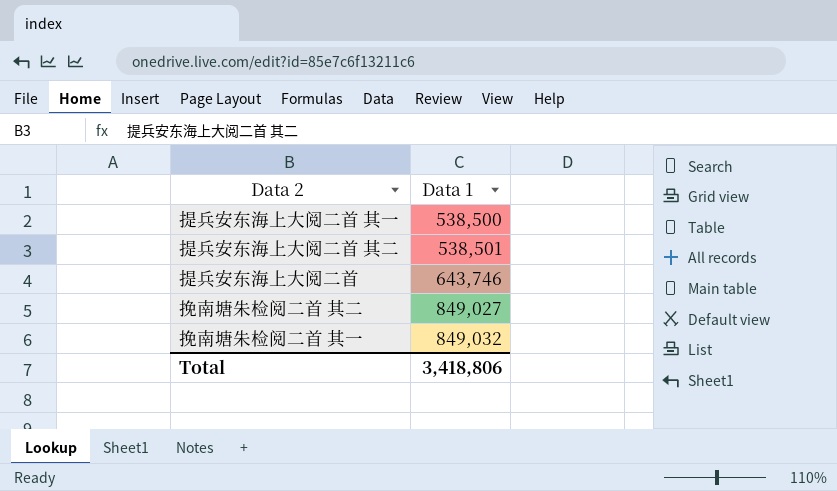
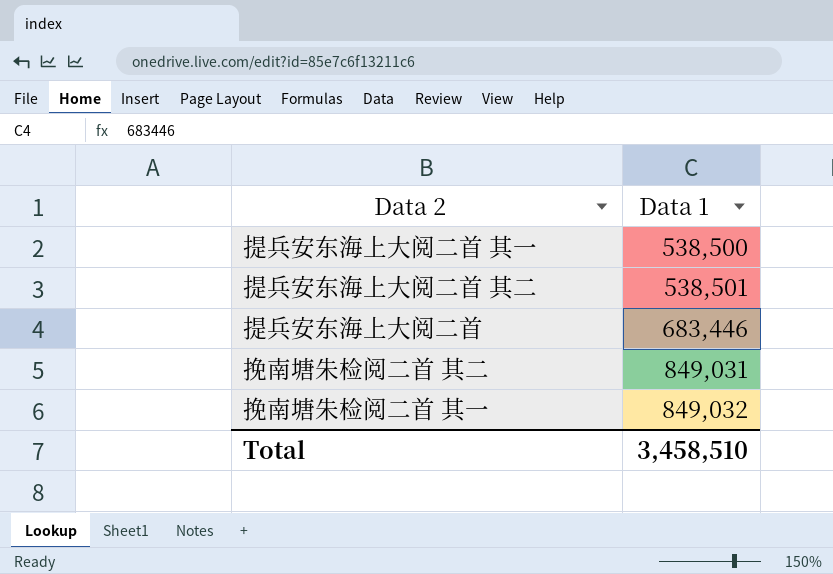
提兵安东海上大阅二首 | Data 1: 643,746 -> 683,446
挽南塘朱检阅二首 其二 | Data 1: 849,027 -> 849,031
Total | Data 1: 3,418,806 -> 3,458,510

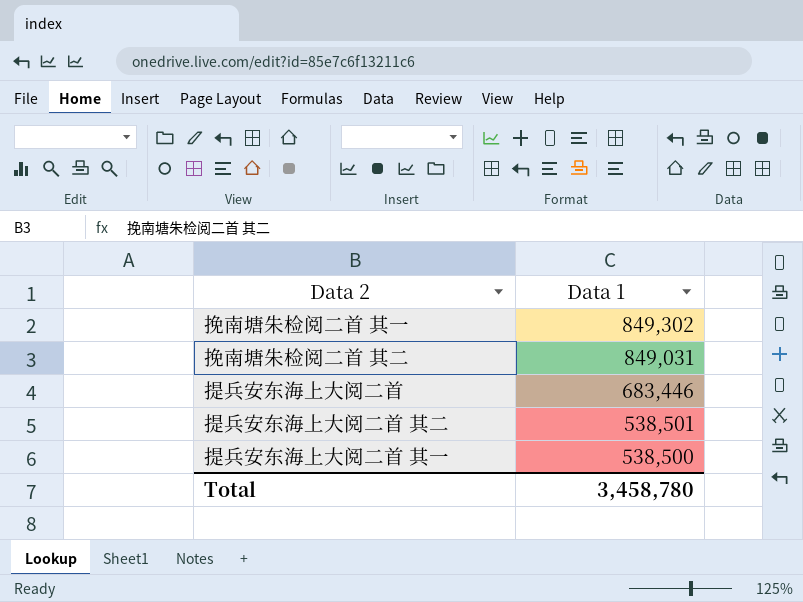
row order: Data 1 ascending -> Data 1 descending
挽南塘朱检阅二首 其一 | Data 1: 849,032 -> 849,302
Total | Data 1: 3,458,510 -> 3,458,780

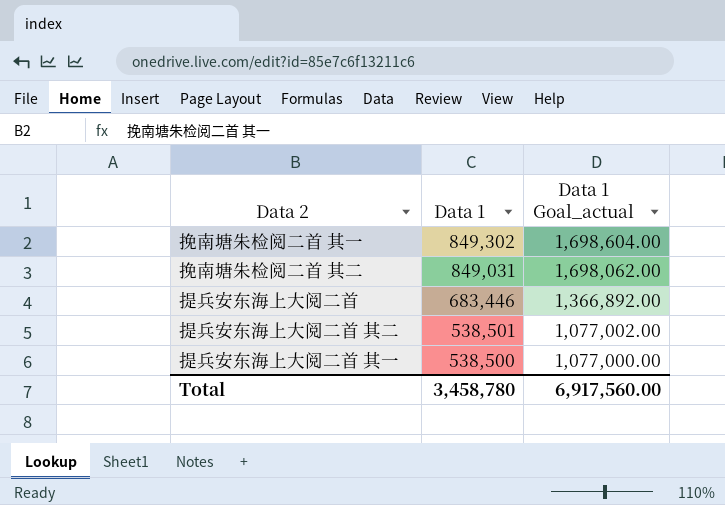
column Data 1 Goal_actual | formula: none -> [Data 1] * 2

